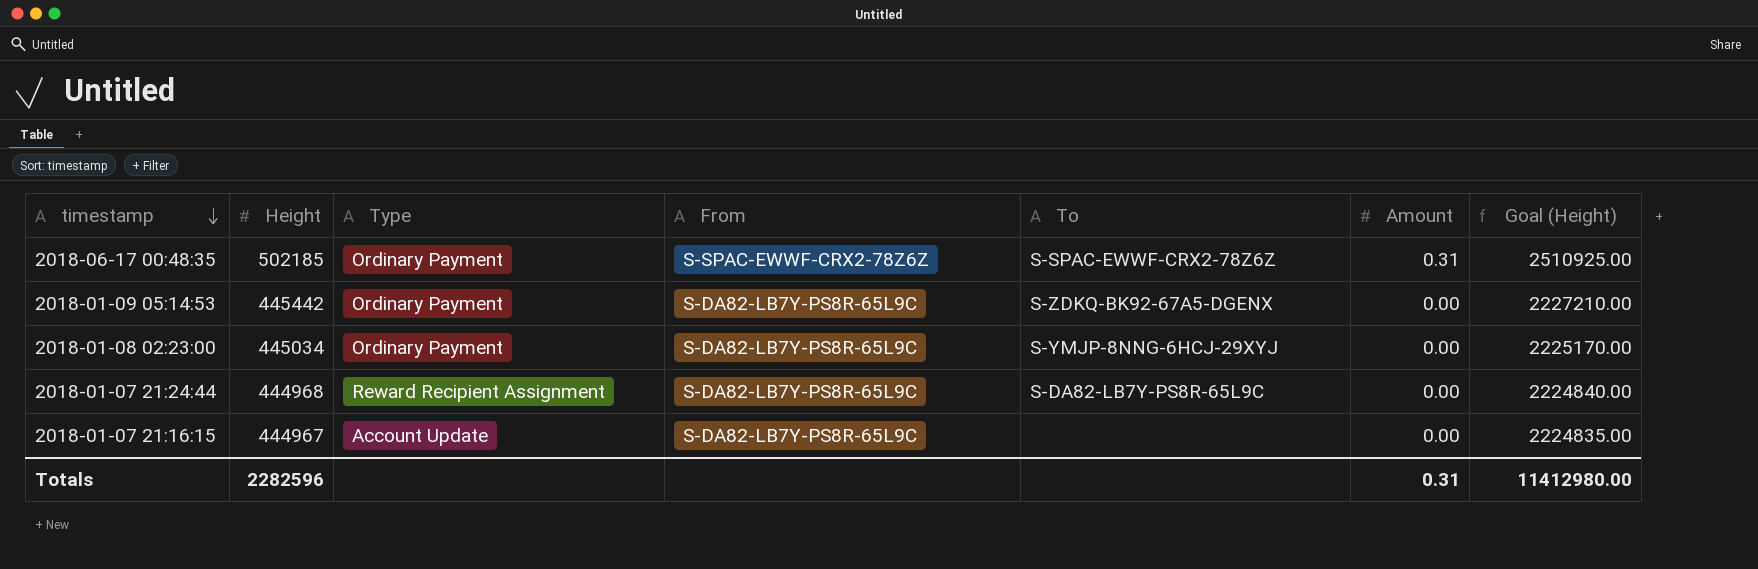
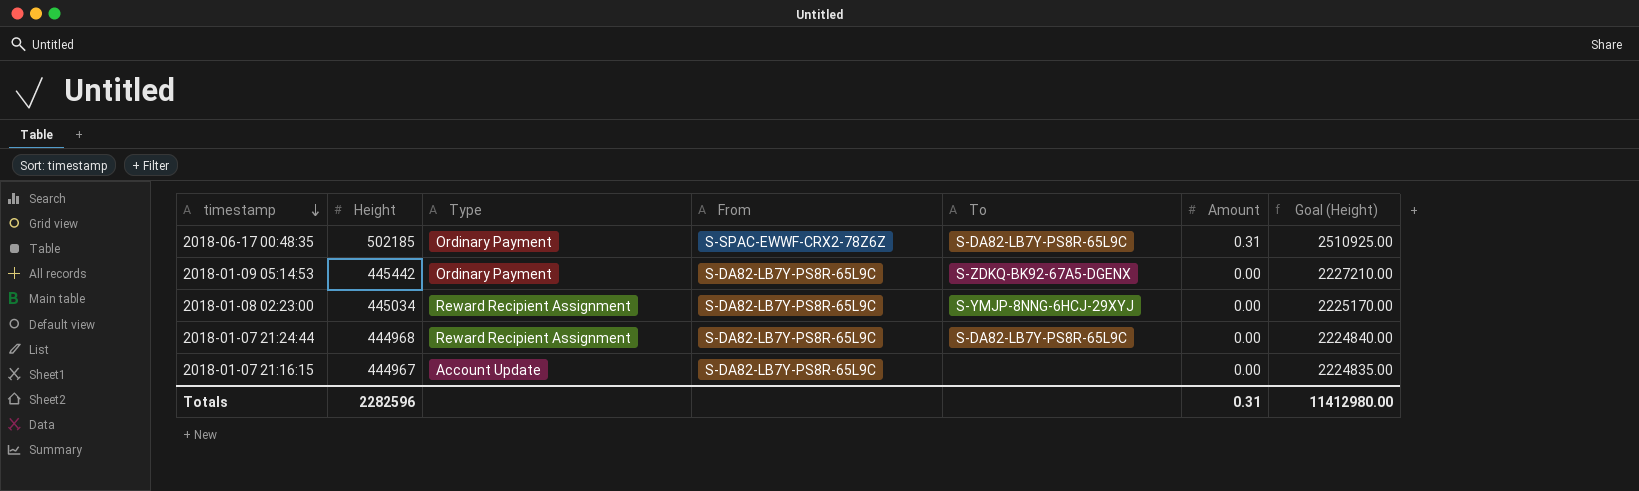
2018-06-17 00:48:35 | To: S-SPAC-EWWF-CRX2-78Z6Z -> S-DA82-LB7Y-PS8R-65L9C
2018-01-08 02:23:00 | Type: Ordinary Payment -> Reward Recipient Assignment

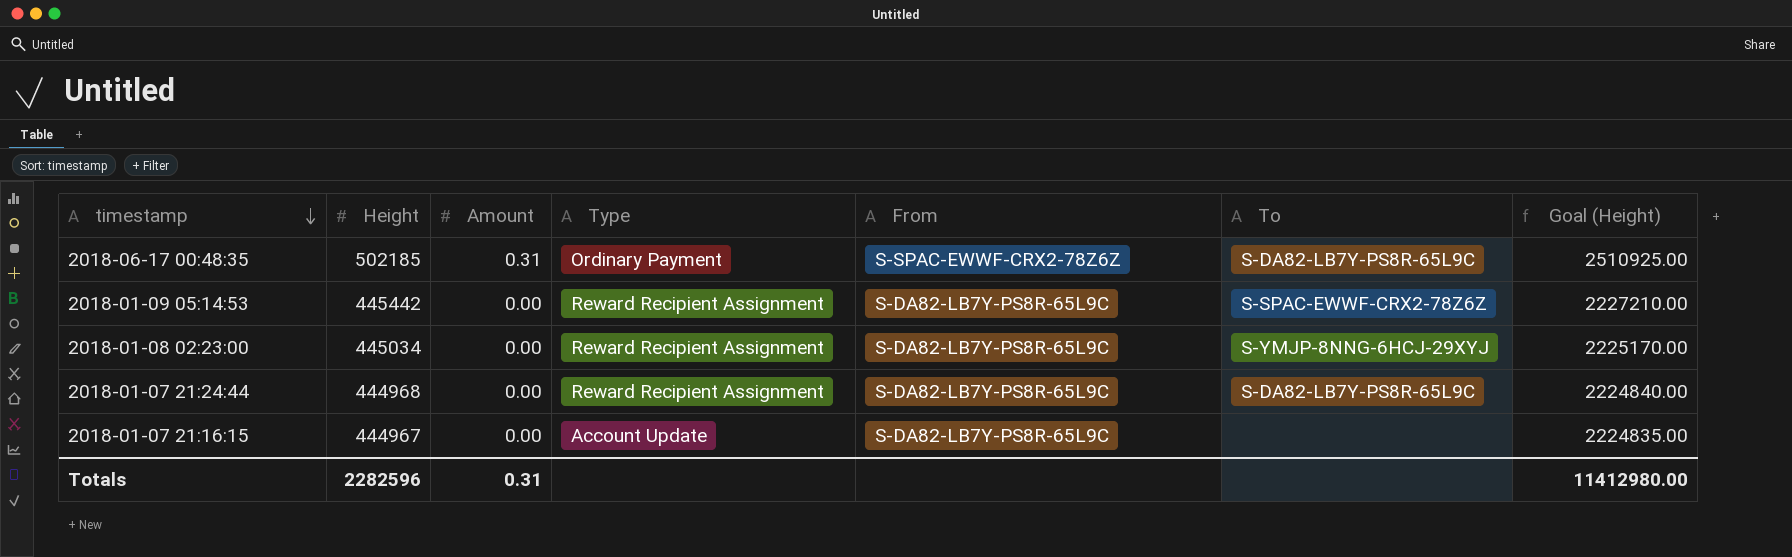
column Amount | position: 6 -> 3
2018-01-09 05:14:53 | Type: Ordinary Payment -> Reward Recipient Assignment
2018-01-09 05:14:53 | To: S-ZDKQ-BK92-67A5-DGENX -> S-SPAC-EWWF-CRX2-78Z6Z

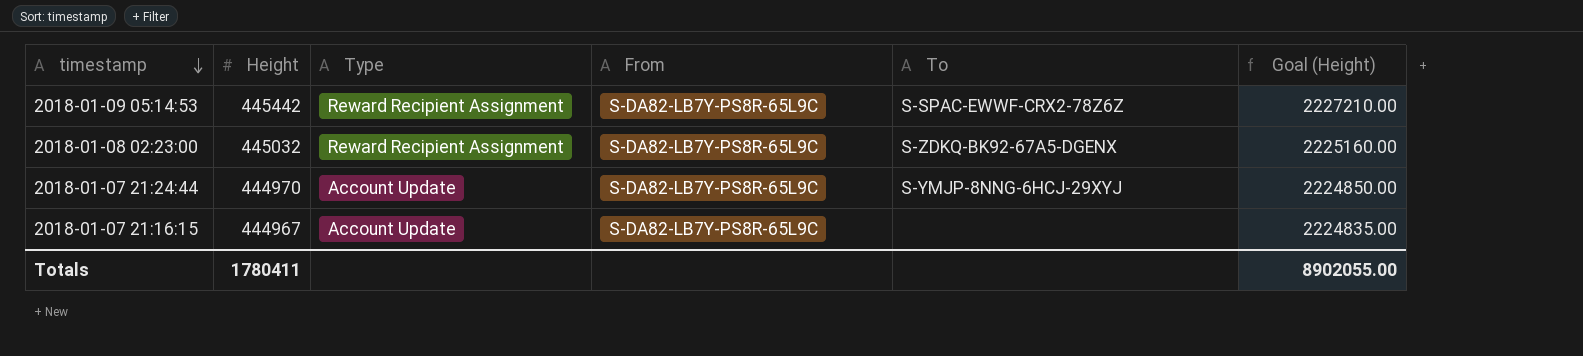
column Amount | position: 3 -> none
row 2018-06-17 00:48:35: 502185 | 0.31 | Ordinary Payment | S-SPAC-EWWF-CRX2-78Z6Z | S-DA82-LB7Y-PS8R-65L9C | 2510925.00 -> none
2018-01-08 02:23:00 | Height: 445034 -> 445032
2018-01-08 02:23:00 | To: S-YMJP-8NNG-6HCJ-29XYJ -> S-ZDKQ-BK92-67A5-DGENX
2018-01-08 02:23:00 | Goal (Height): 2225170.00 -> 2225160.00
2018-01-07 21:24:44 | Height: 444968 -> 444970
2018-01-07 21:24:44 | Type: Reward Recipient Assignment -> Account Update
2018-01-07 21:24:44 | To: S-DA82-LB7Y-PS8R-65L9C -> S-YMJP-8NNG-6HCJ-29XYJ
2018-01-07 21:24:44 | Goal (Height): 2224840.00 -> 2224850.00
Totals | Height: 2282596 -> 1780411
Totals | Goal (Height): 11412980.00 -> 8902055.00

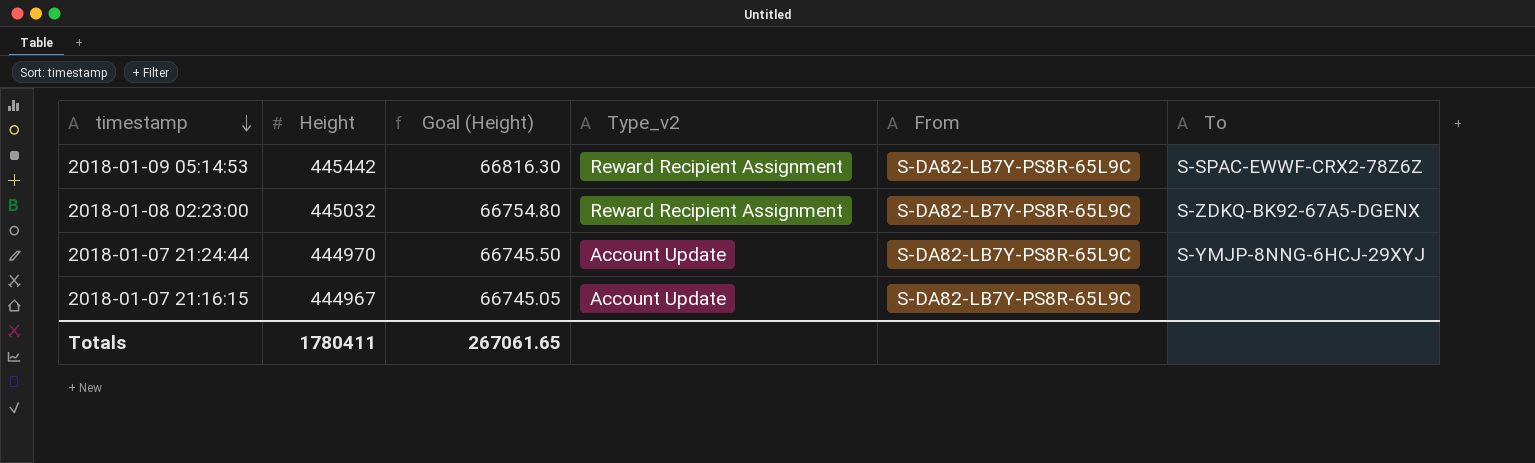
column Goal (Height) | formula: [Height] * 5 -> [Height] * 0.15
column Goal (Height) | position: 6 -> 3
column name: Type -> Type_v2
Totals | Goal (Height): 8902055.00 -> 267061.65

